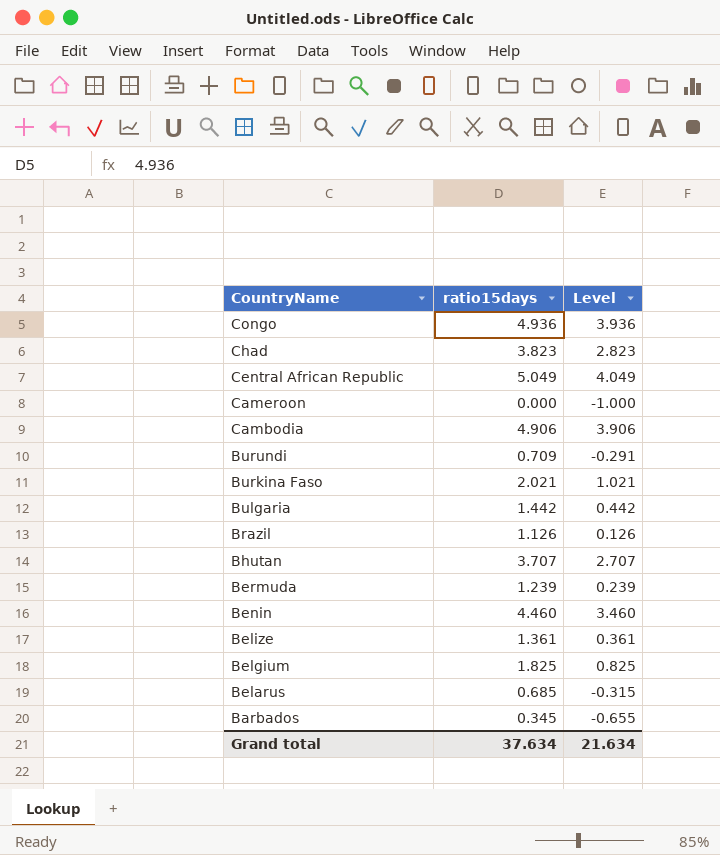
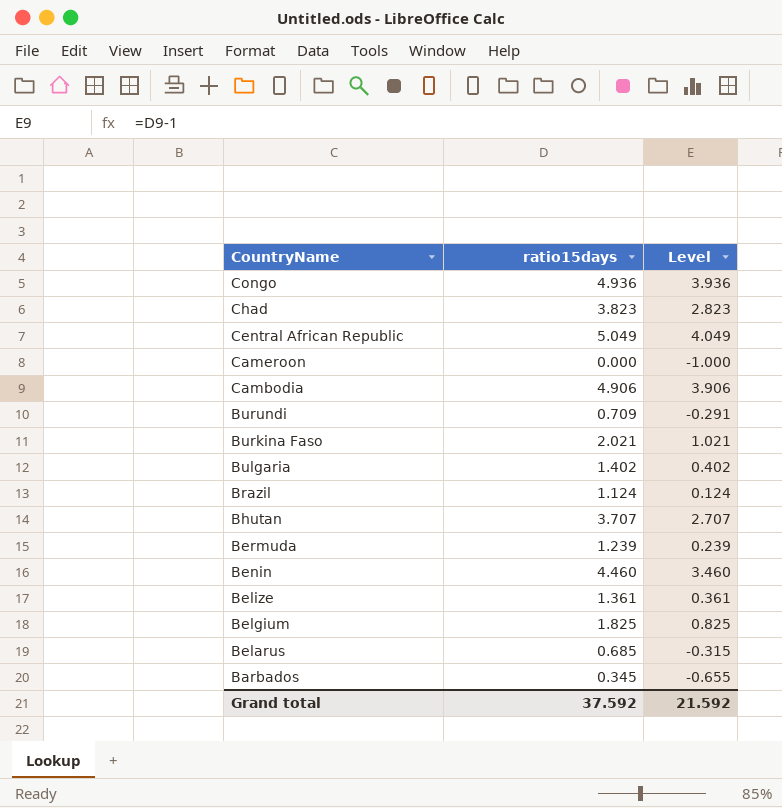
Bulgaria | ratio15days: 1.442 -> 1.402
Bulgaria | Level: 0.442 -> 0.402
Brazil | ratio15days: 1.126 -> 1.124
Brazil | Level: 0.126 -> 0.124
Grand total | ratio15days: 37.634 -> 37.592
Grand total | Level: 21.634 -> 21.592

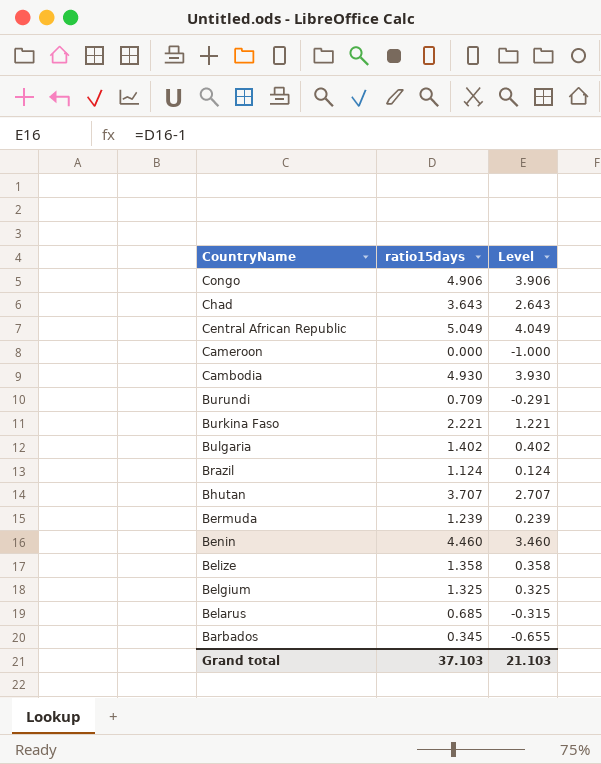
Congo | ratio15days: 4.936 -> 4.906
Congo | Level: 3.936 -> 3.906
Chad | ratio15days: 3.823 -> 3.643
Chad | Level: 2.823 -> 2.643
Cambodia | ratio15days: 4.906 -> 4.930
Cambodia | Level: 3.906 -> 3.930
Burkina Faso | ratio15days: 2.021 -> 2.221
Burkina Faso | Level: 1.021 -> 1.221
Belize | ratio15days: 1.361 -> 1.358
Belize | Level: 0.361 -> 0.358
Belgium | ratio15days: 1.825 -> 1.325
Belgium | Level: 0.825 -> 0.325
Grand total | ratio15days: 37.592 -> 37.103
Grand total | Level: 21.592 -> 21.103

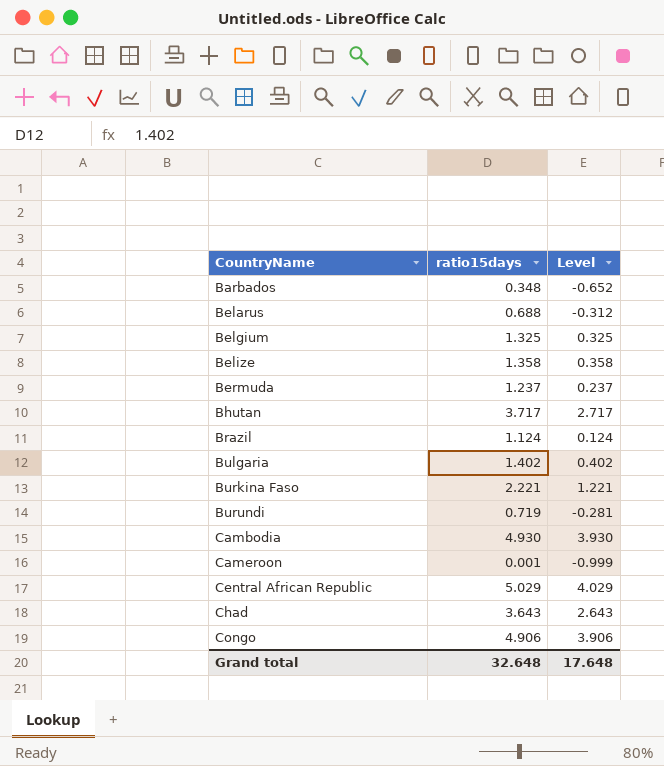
row order: CountryName descending -> CountryName ascending
row Benin: 4.460 | 3.460 -> none
Barbados | ratio15days: 0.345 -> 0.348
Barbados | Level: -0.655 -> -0.652
Belarus | ratio15days: 0.685 -> 0.688
Belarus | Level: -0.315 -> -0.312
Bermuda | ratio15days: 1.239 -> 1.237
Bermuda | Level: 0.239 -> 0.237
Bhutan | ratio15days: 3.707 -> 3.717
Bhutan | Level: 2.707 -> 2.717
Burundi | ratio15days: 0.709 -> 0.719
Burundi | Level: -0.291 -> -0.281
Cameroon | ratio15days: 0.000 -> 0.001
Cameroon | Level: -1.000 -> -0.999
Central African Republic | ratio15days: 5.049 -> 5.029
Central African Republic | Level: 4.049 -> 4.029
Grand total | ratio15days: 37.103 -> 32.648
Grand total | Level: 21.103 -> 17.648

